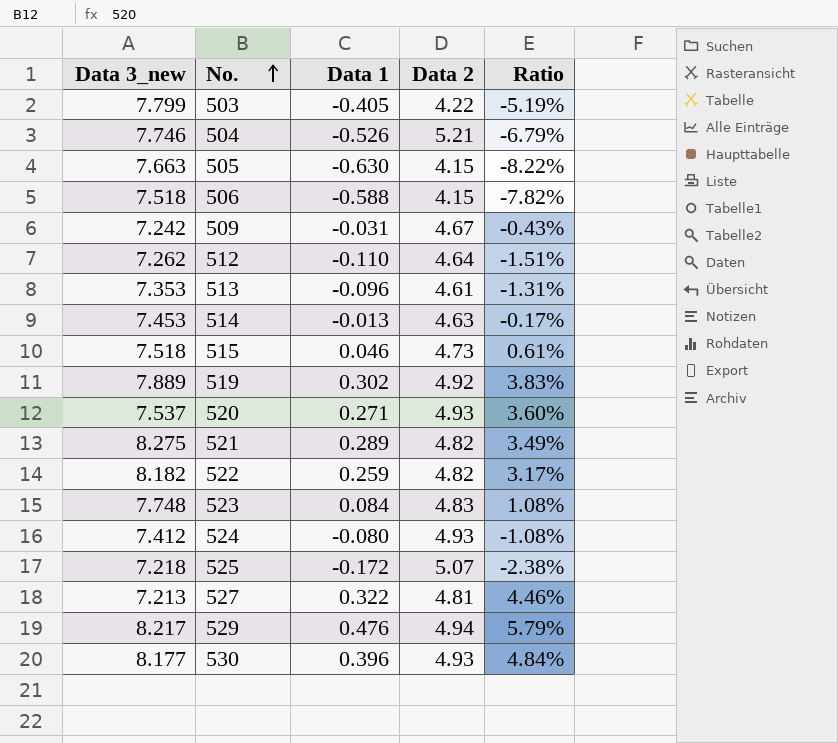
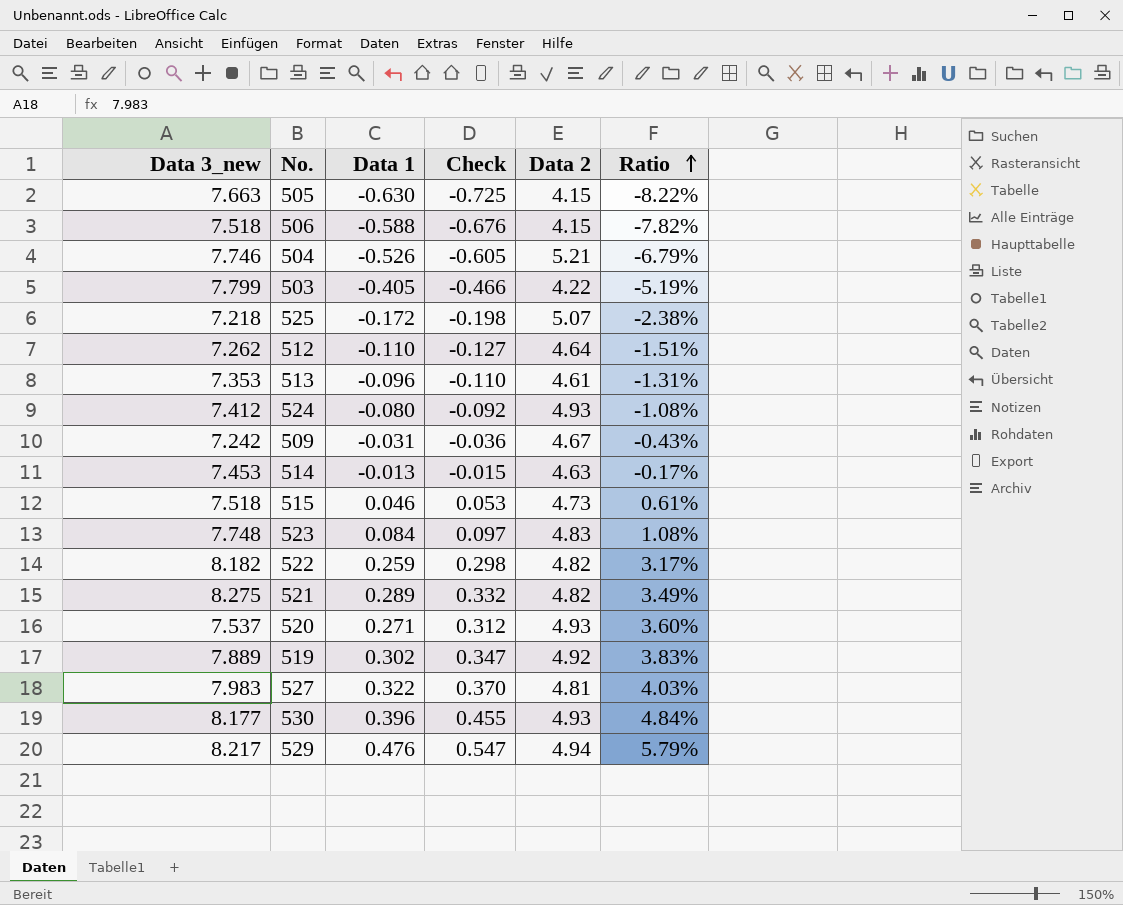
row order: No. ascending -> Ratio ascending
column Check | formula: none -> [Data 1] * 1.15
527 | Data 3_new: 7.213 -> 7.983
527 | Ratio: 4.46% -> 4.03%

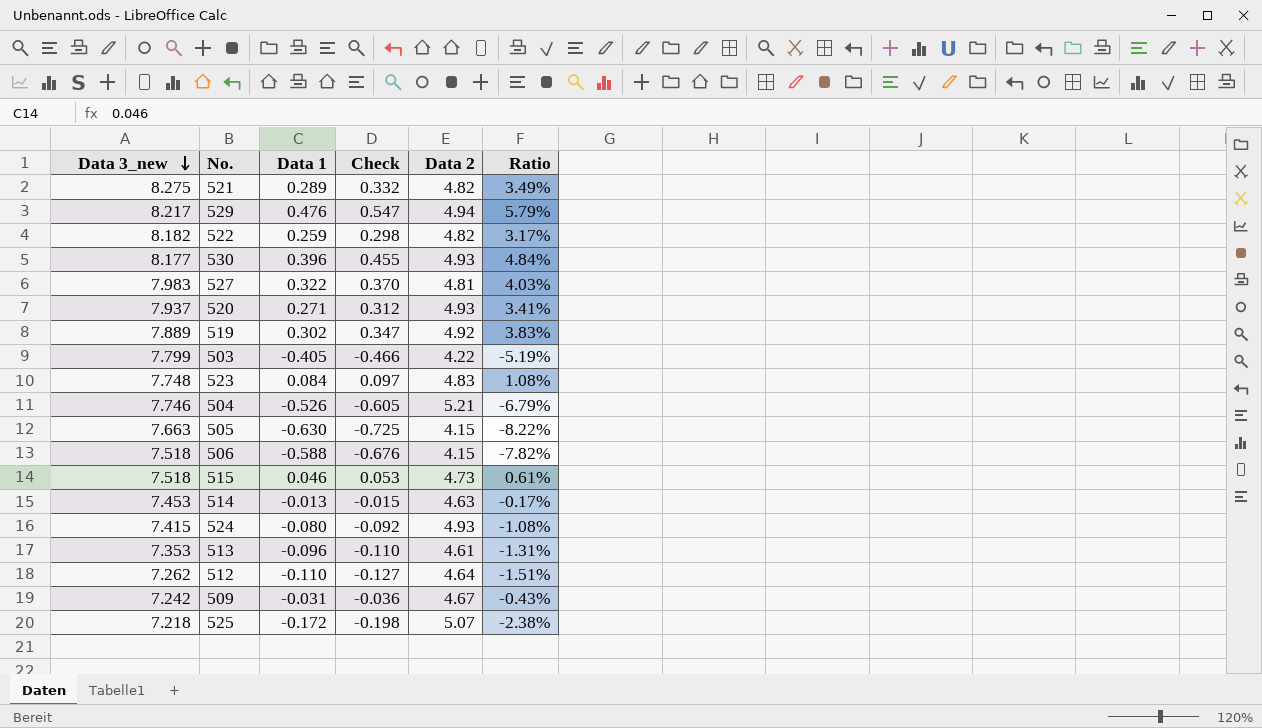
row order: Ratio ascending -> Data 3_new descending
520 | Data 3_new: 7.537 -> 7.937
520 | Ratio: 3.60% -> 3.41%
524 | Data 3_new: 7.412 -> 7.415

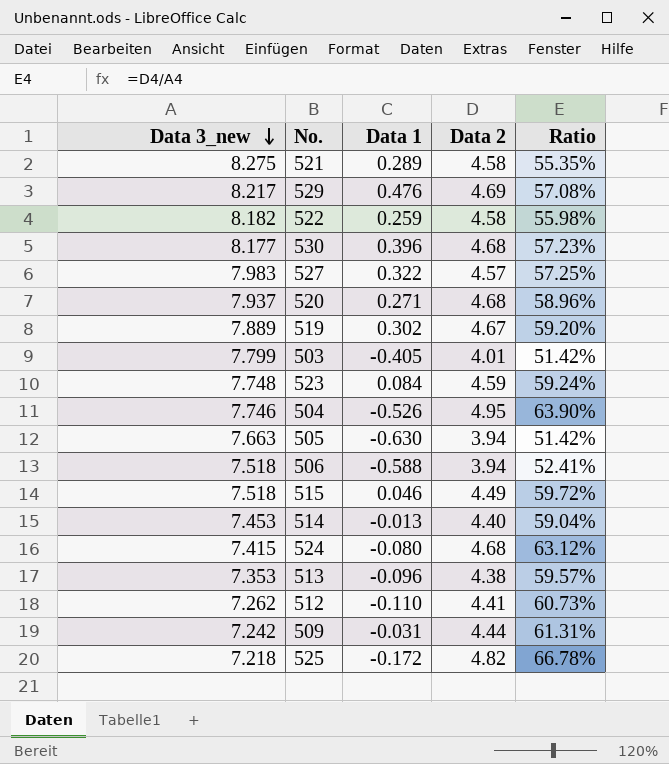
column Check | formula: [Data 1] * 1.15 -> none
column Ratio | formula: [Data 1] / [Data 3_new] -> [Data 2] / [Data 3_new]
521 | Data 2: 4.82 -> 4.58
529 | Data 2: 4.94 -> 4.69
522 | Data 2: 4.82 -> 4.58
530 | Data 2: 4.93 -> 4.68
527 | Data 2: 4.81 -> 4.57
520 | Data 2: 4.93 -> 4.68
519 | Data 2: 4.92 -> 4.67
503 | Data 2: 4.22 -> 4.01
523 | Data 2: 4.83 -> 4.59
504 | Data 2: 5.21 -> 4.95
505 | Data 2: 4.15 -> 3.94
506 | Data 2: 4.15 -> 3.94
515 | Data 2: 4.73 -> 4.49
514 | Data 2: 4.63 -> 4.40
524 | Data 2: 4.93 -> 4.68
513 | Data 2: 4.61 -> 4.38
512 | Data 2: 4.64 -> 4.41
509 | Data 2: 4.67 -> 4.44
525 | Data 2: 5.07 -> 4.82

